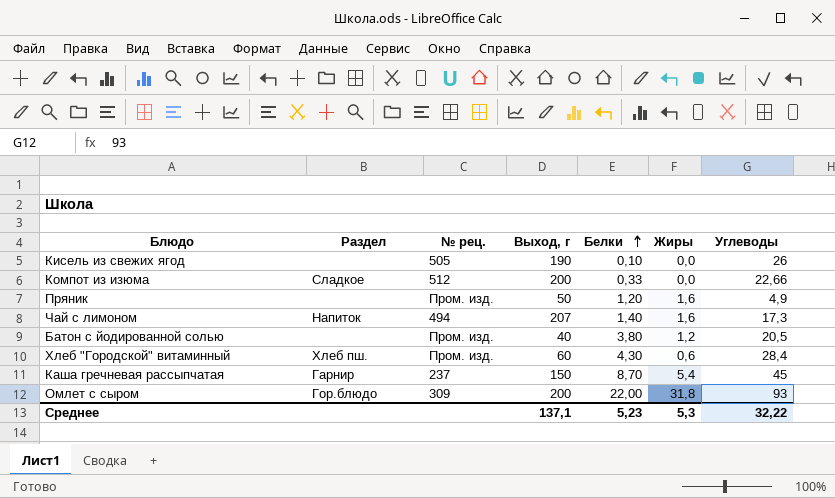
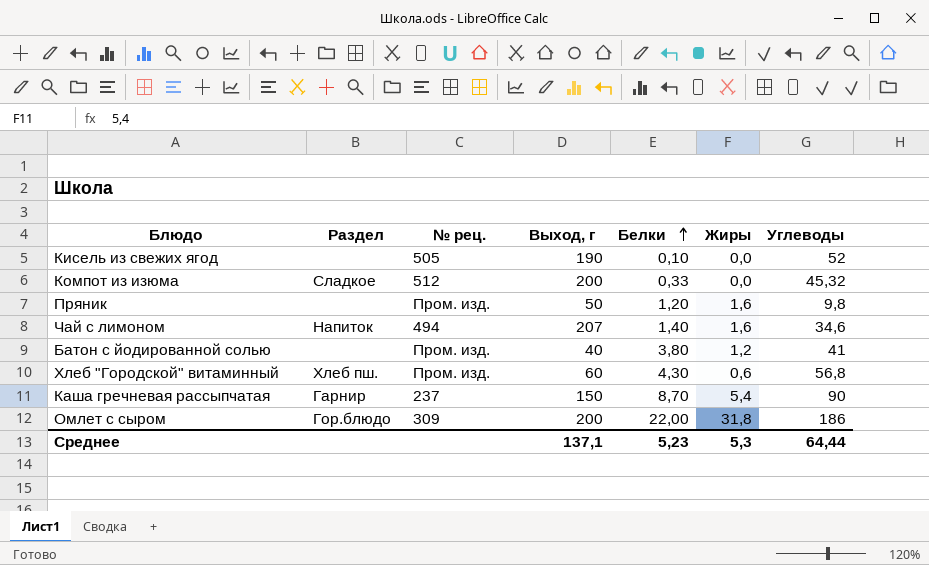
Кисель из свежих ягод | Углеводы: 26 -> 52
Компот из изюма | Углеводы: 22,66 -> 45,32
Пряник | Углеводы: 4,9 -> 9,8
Чай с лимоном | Углеводы: 17,3 -> 34,6
Батон с йодированной солью | Углеводы: 20,5 -> 41
Хлеб "Городской" витаминный | Углеводы: 28,4 -> 56,8
Каша гречневая рассыпчатая | Углеводы: 45 -> 90
Омлет с сыром | Углеводы: 93 -> 186
Среднее | Углеводы: 32,22 -> 64,44

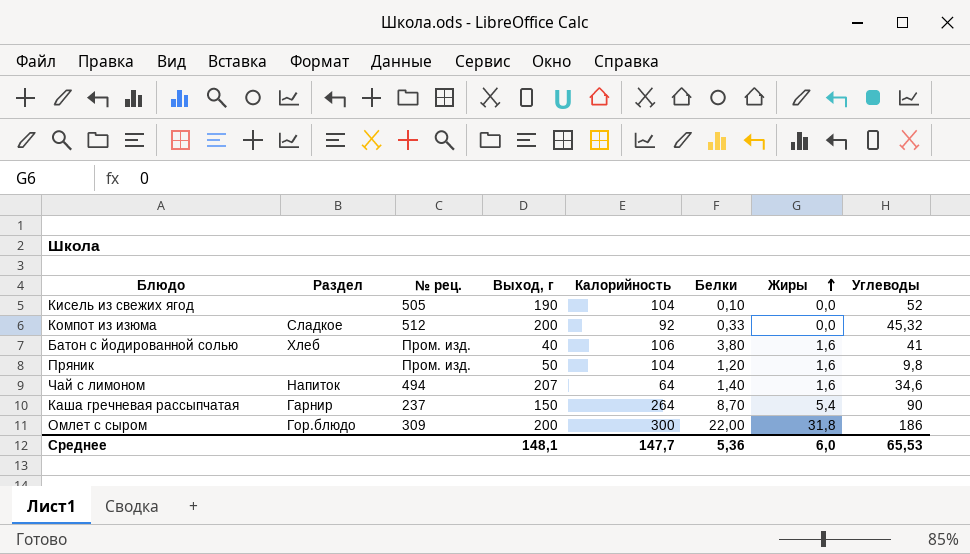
row order: Белки ascending -> Жиры ascending
column Калорийность | position: none -> 5
row Хлеб "Городской" витаминный: Хлеб пш. | Пром. изд. | 60 | 4,30 | 0,6 | 56,8 -> none
Батон с йодированной солью | Раздел: none -> Хлеб
Батон с йодированной солью | Жиры: 1,2 -> 1,6
Среднее | Выход, г: 137,1 -> 148,1
Среднее | Белки: 5,23 -> 5,36
Среднее | Жиры: 5,3 -> 6,0
Среднее | Углеводы: 64,44 -> 65,53

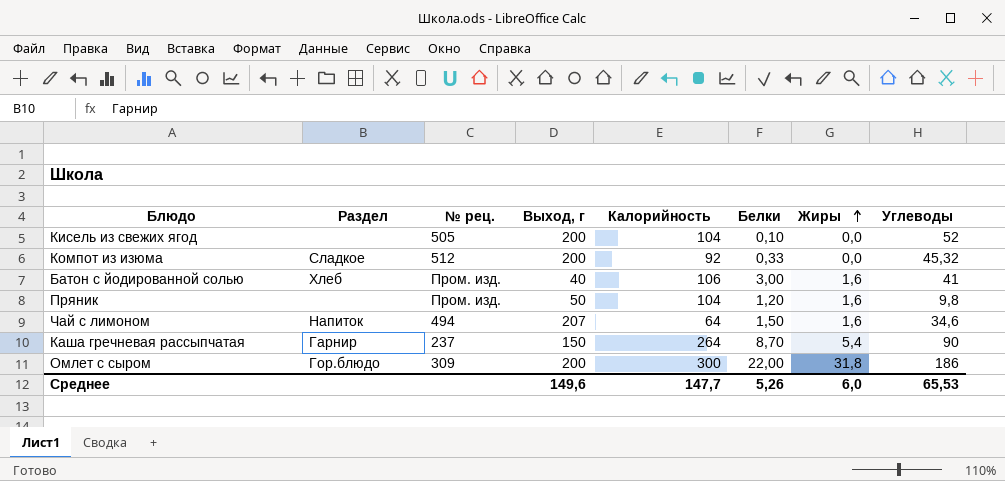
Кисель из свежих ягод | Выход, г: 190 -> 200
Батон с йодированной солью | Белки: 3,80 -> 3,00
Чай с лимоном | Белки: 1,40 -> 1,50
Среднее | Выход, г: 148,1 -> 149,6
Среднее | Белки: 5,36 -> 5,26

